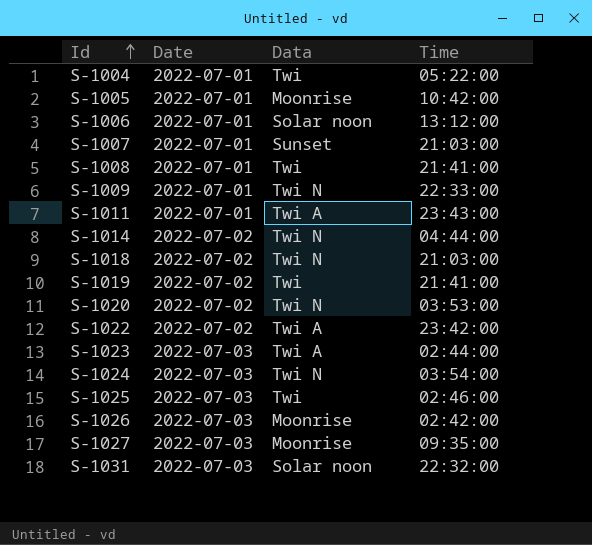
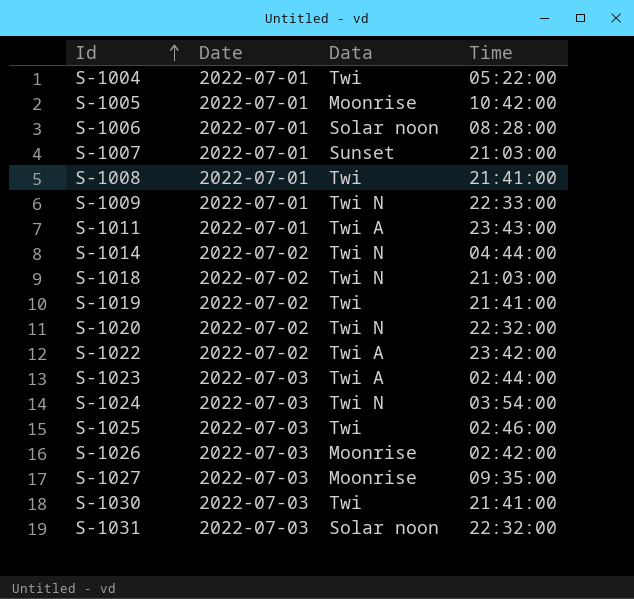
S-1006 | Time: 13:12:00 -> 08:28:00
S-1020 | Time: 03:53:00 -> 22:32:00
row S-1030: none -> 2022-07-03 | Twi | 21:41:00

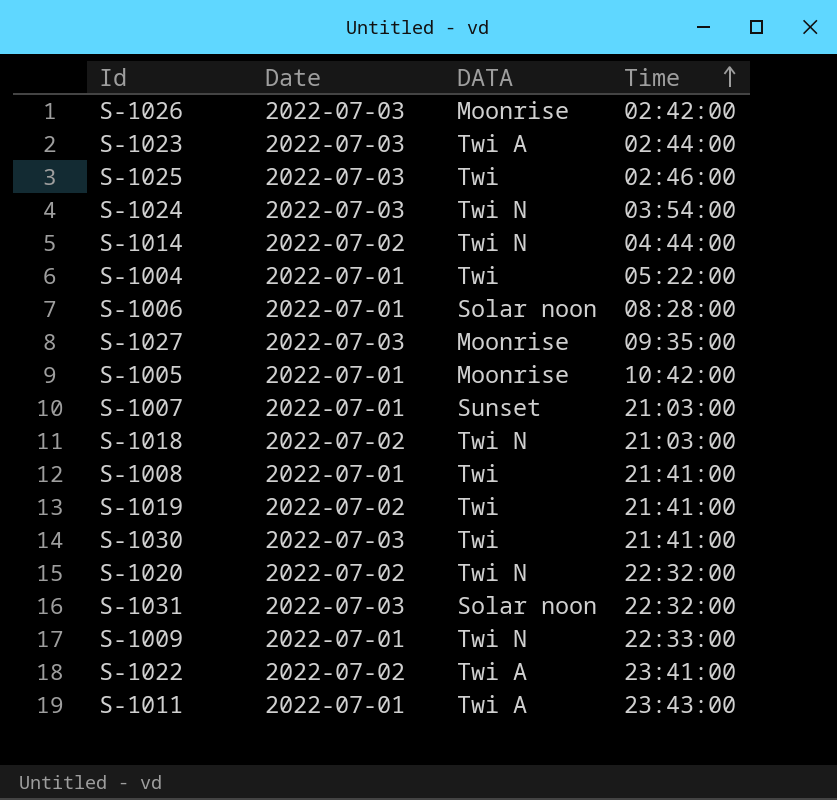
row order: Id ascending -> Time ascending
column name: Data -> DATA
S-1022 | Time: 23:42:00 -> 23:41:00

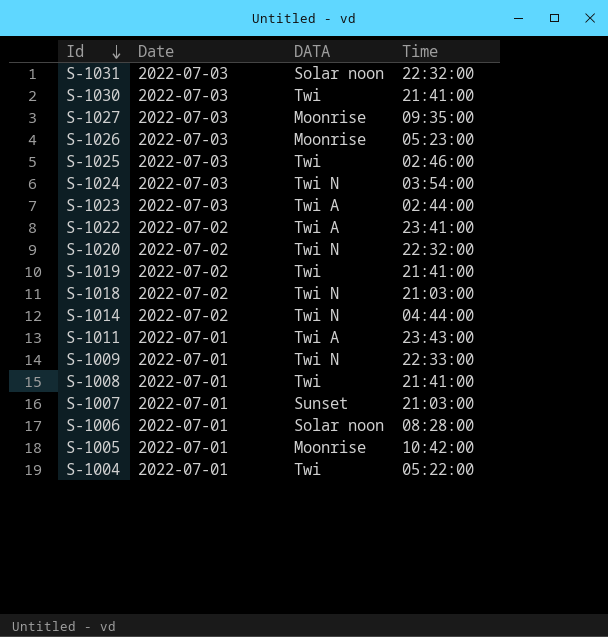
row order: Time ascending -> Id descending
S-1026 | Time: 02:42:00 -> 05:23:00

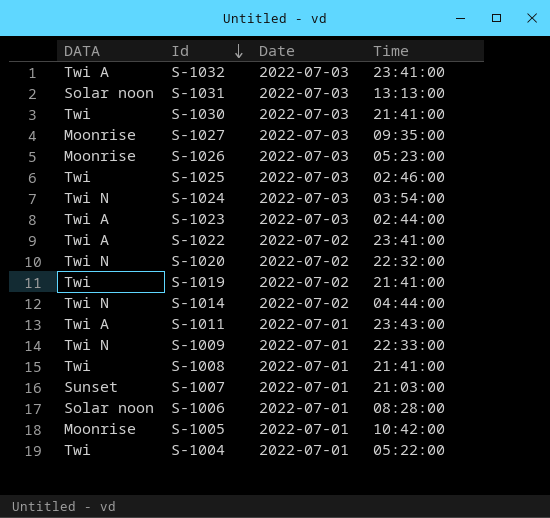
column DATA | position: 3 -> 1
row S-1018: 2022-07-02 | Twi N | 21:03:00 -> none
row S-1032: none -> Twi A | 2022-07-03 | 23:41:00
S-1031 | Time: 22:32:00 -> 13:13:00

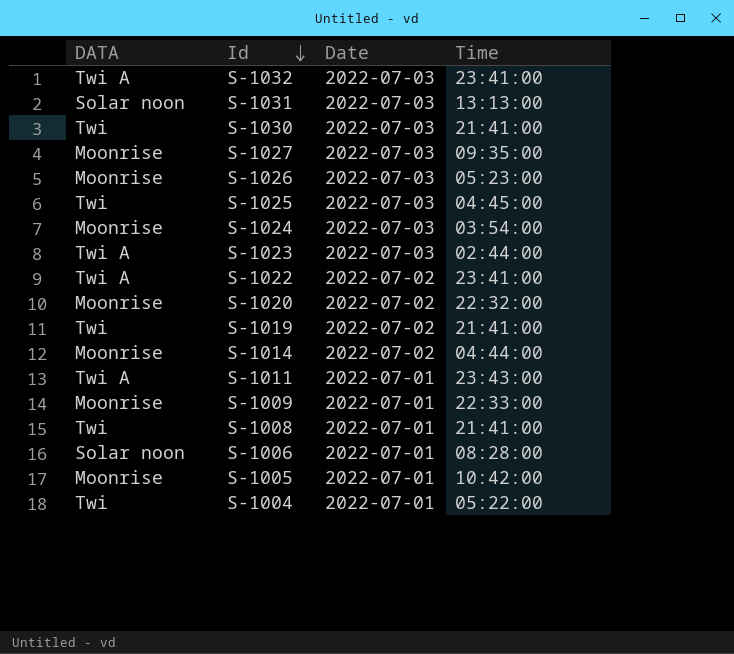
row S-1007: Sunset | 2022-07-01 | 21:03:00 -> none
S-1025 | Time: 02:46:00 -> 04:45:00
S-1024 | DATA: Twi N -> Moonrise
S-1020 | DATA: Twi N -> Moonrise
S-1014 | DATA: Twi N -> Moonrise
S-1009 | DATA: Twi N -> Moonrise

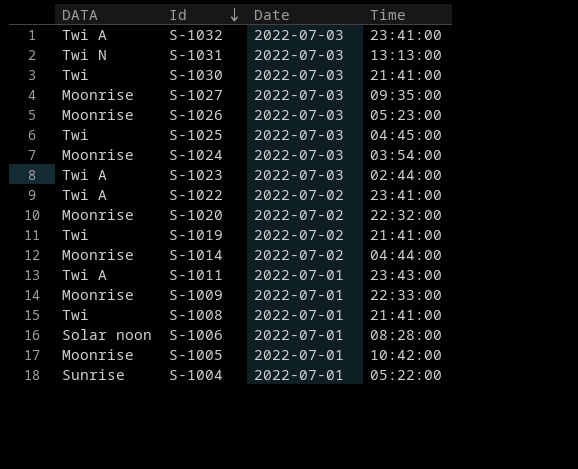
S-1031 | DATA: Solar noon -> Twi N
S-1004 | DATA: Twi -> Sunrise

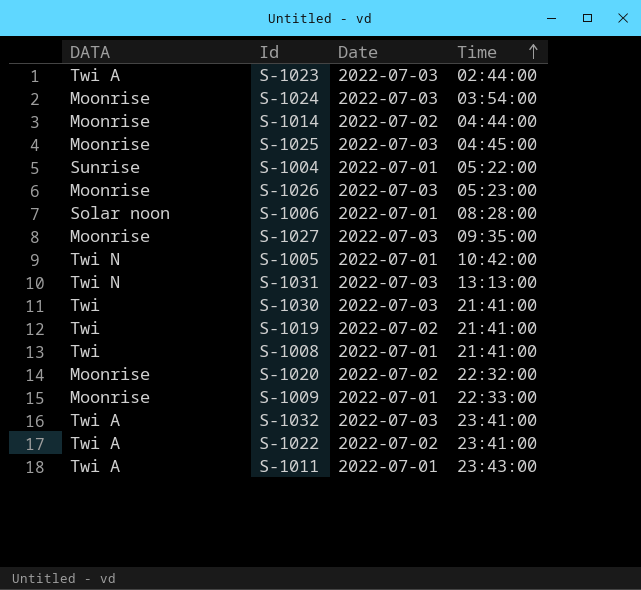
row order: Id descending -> Time ascending
S-1025 | DATA: Twi -> Moonrise
S-1005 | DATA: Moonrise -> Twi N

